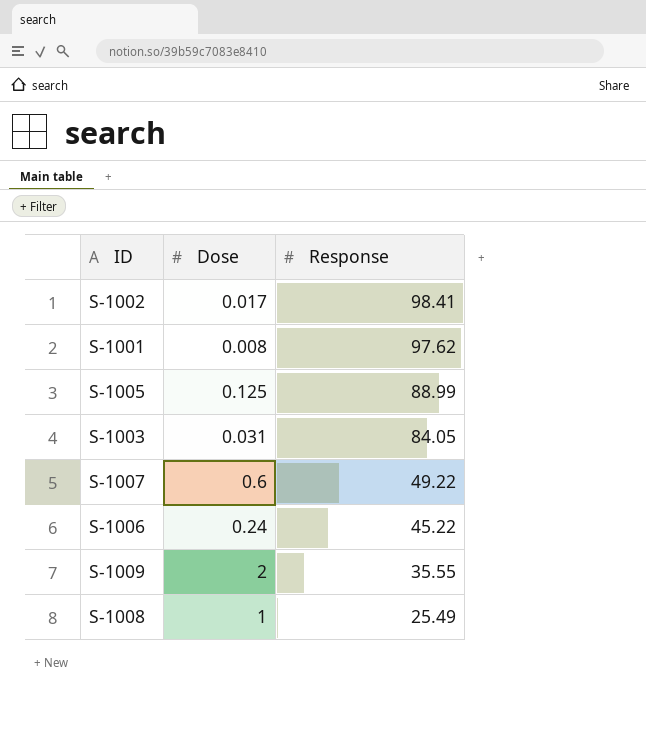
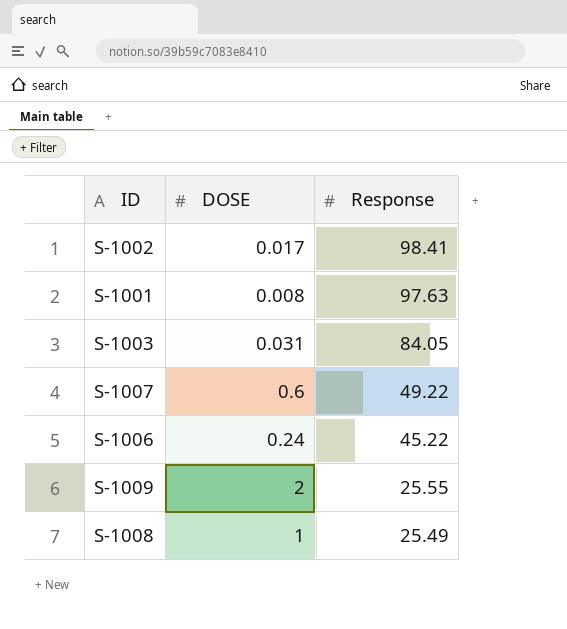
column name: Dose -> DOSE
row S-1005: 0.125 | 88.99 -> none
S-1001 | Response: 97.62 -> 97.63
S-1009 | Response: 35.55 -> 25.55

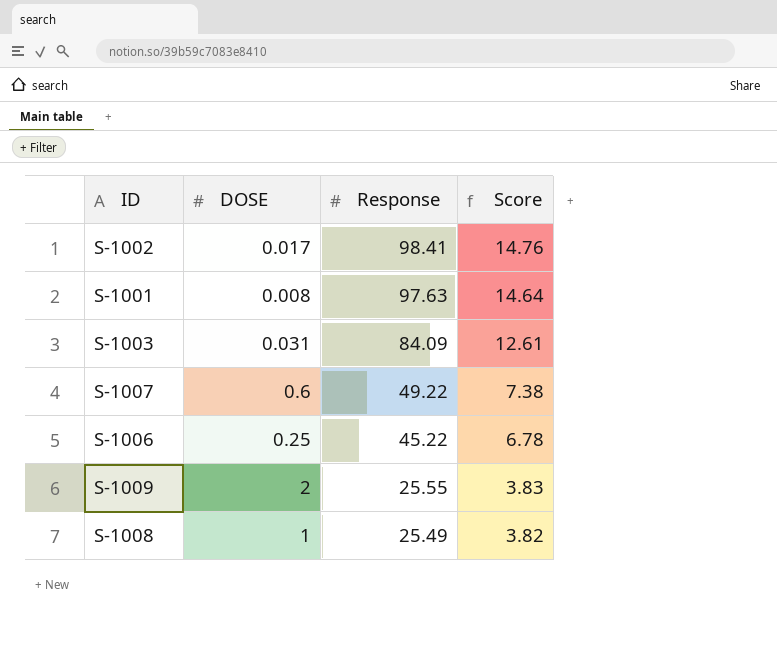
column Score | formula: none -> [Response] * 0.15
S-1003 | Response: 84.05 -> 84.09
S-1006 | DOSE: 0.24 -> 0.25

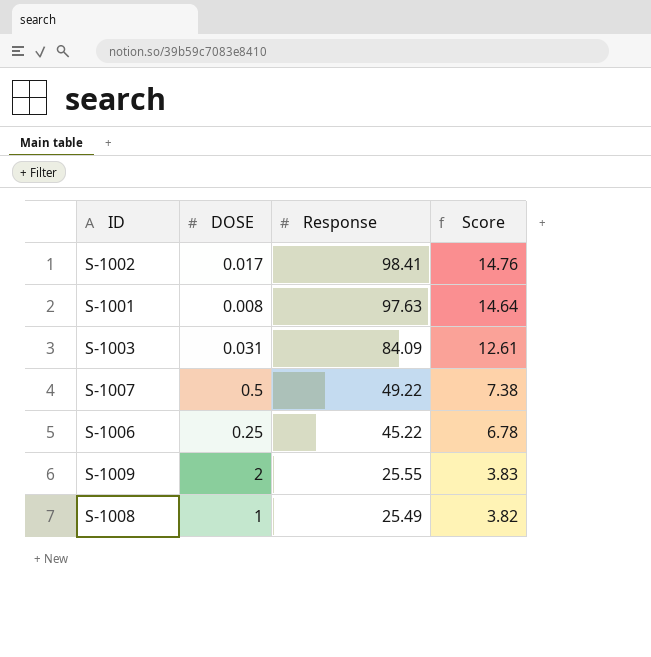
S-1007 | DOSE: 0.6 -> 0.5

